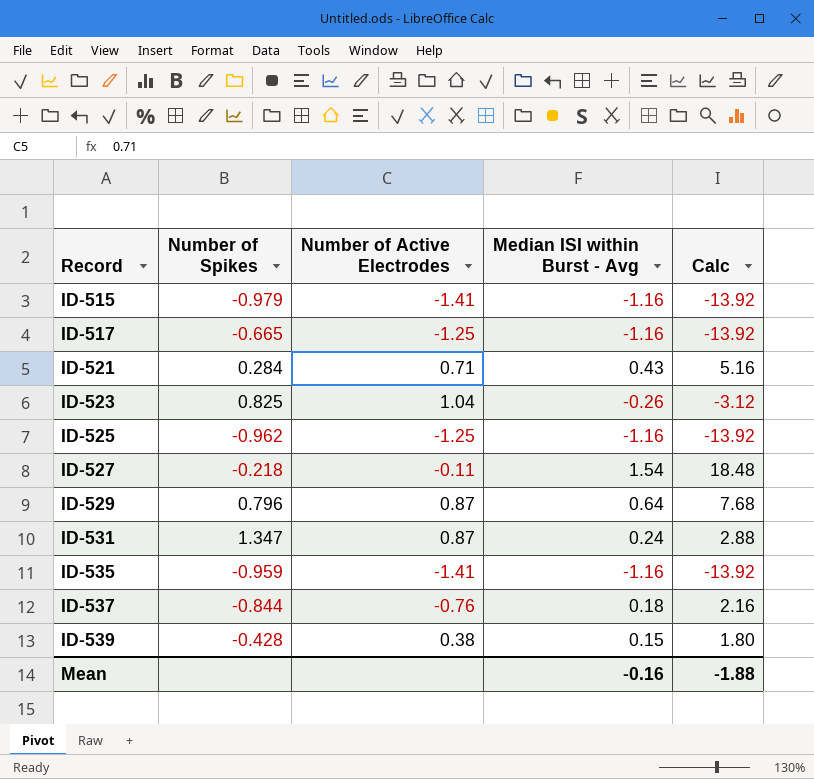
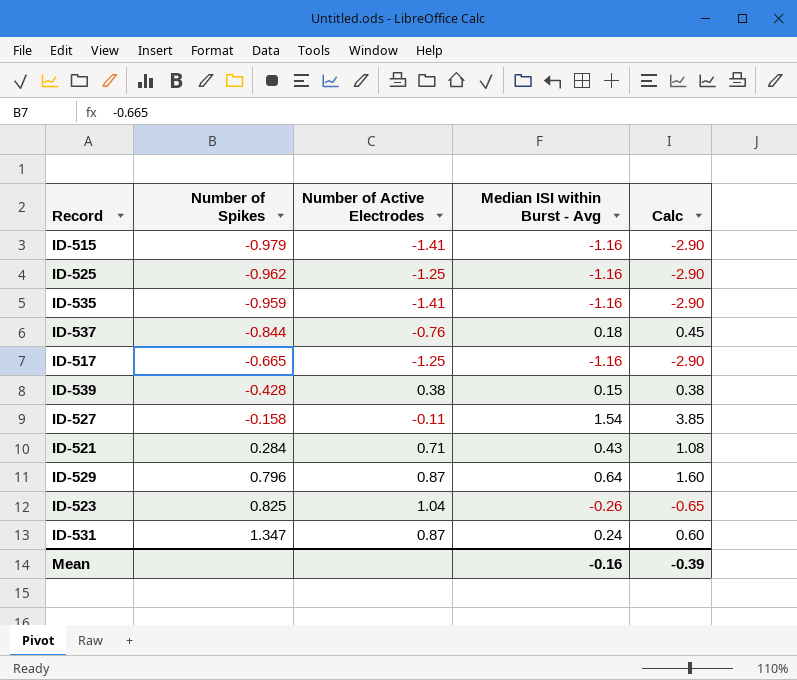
row order: Record ascending -> Number of Spikes ascending
column Calc | formula: [Median ISI within Burst - Avg] * 12 -> [Median ISI within Burst - Avg] * 2.5
ID-527 | Number of Spikes: -0.218 -> -0.158
Mean | Calc: -1.88 -> -0.39

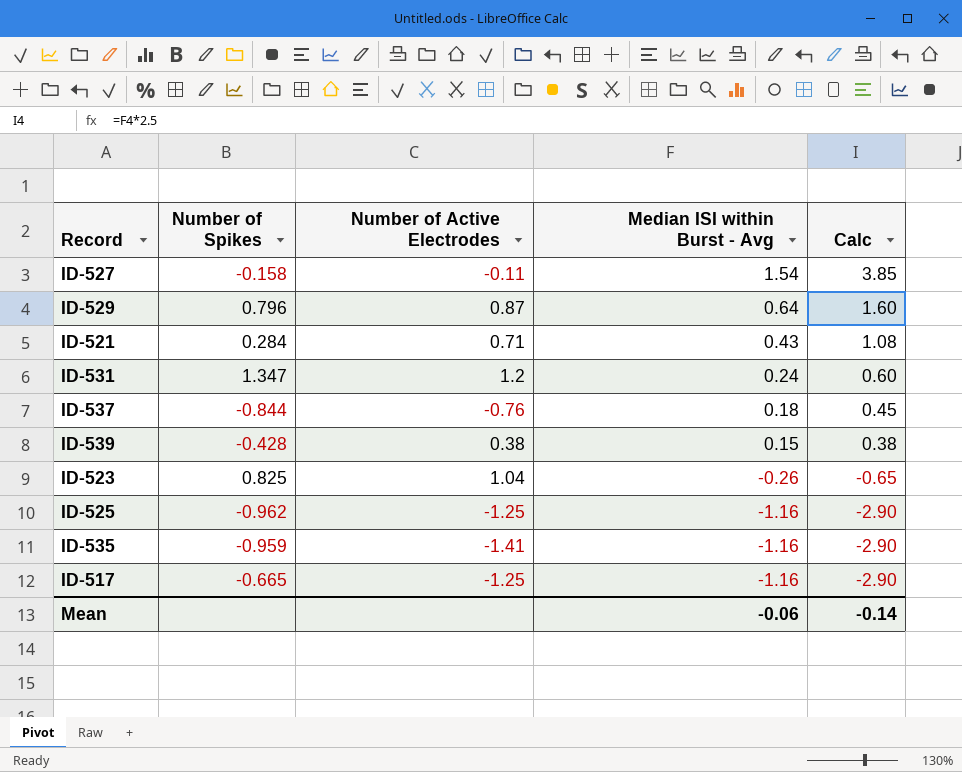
row order: Number of Spikes ascending -> Median ISI within Burst - Avg descending
row ID-515: -0.979 | -1.41 | -1.16 | -2.90 -> none
ID-531 | Number of Active Electrodes: 0.87 -> 1.2
Mean | Median ISI within Burst - Avg: -0.16 -> -0.06
Mean | Calc: -0.39 -> -0.14

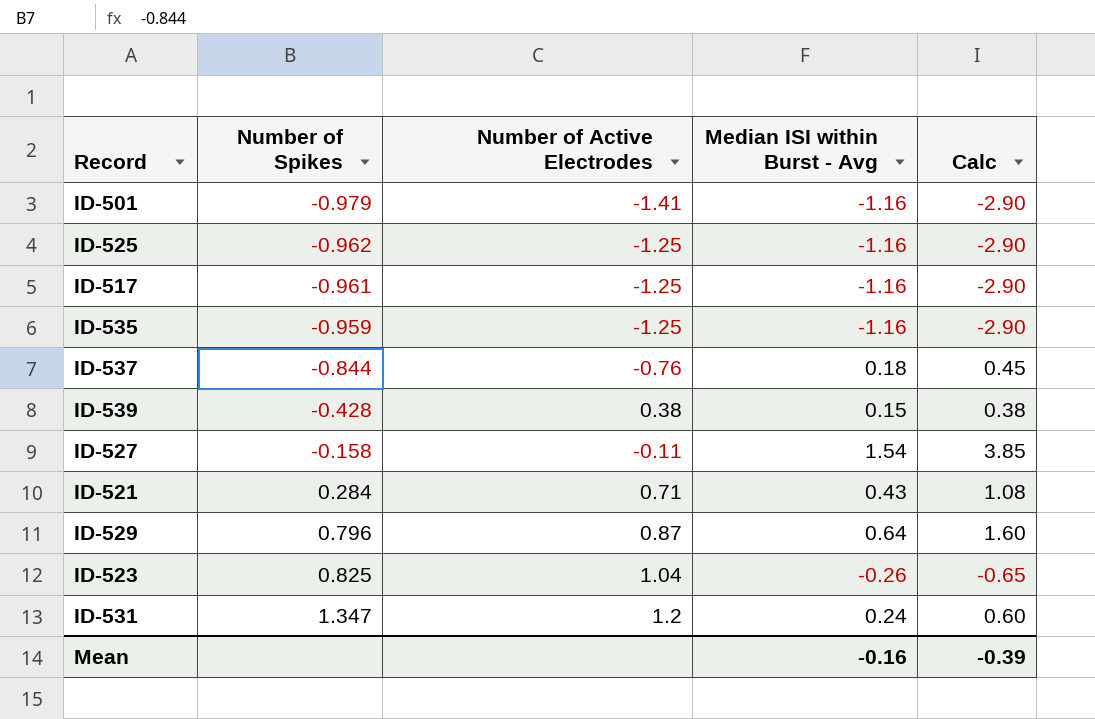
row order: Median ISI within Burst - Avg descending -> Number of Spikes ascending
row ID-501: none -> -0.979 | -1.41 | -1.16 | -2.90
ID-517 | Number of Spikes: -0.665 -> -0.961
ID-535 | Number of Active Electrodes: -1.41 -> -1.25
Mean | Median ISI within Burst - Avg: -0.06 -> -0.16
Mean | Calc: -0.14 -> -0.39

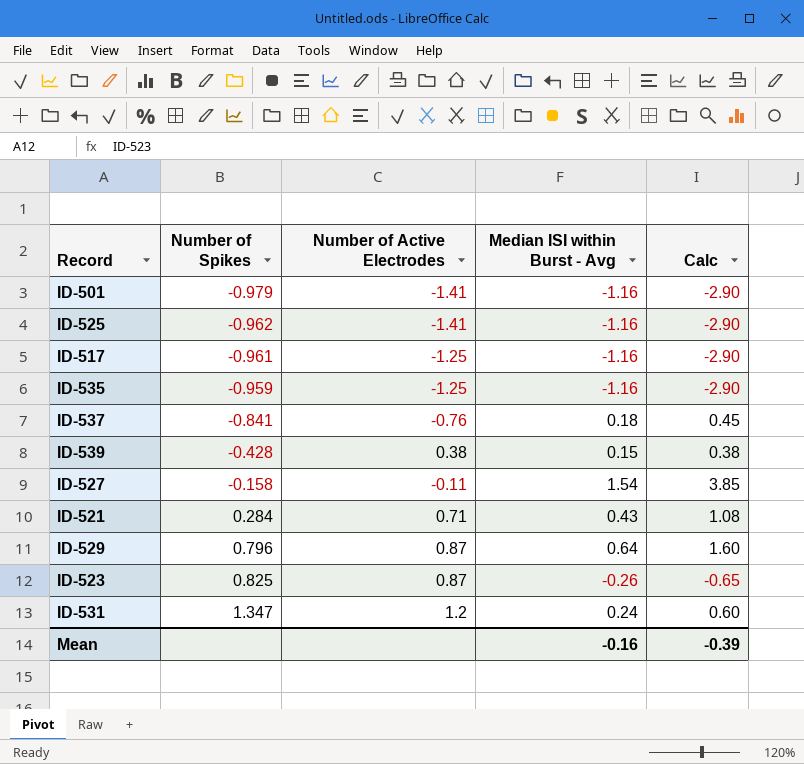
ID-525 | Number of Active Electrodes: -1.25 -> -1.41
ID-537 | Number of Spikes: -0.844 -> -0.841
ID-523 | Number of Active Electrodes: 1.04 -> 0.87

